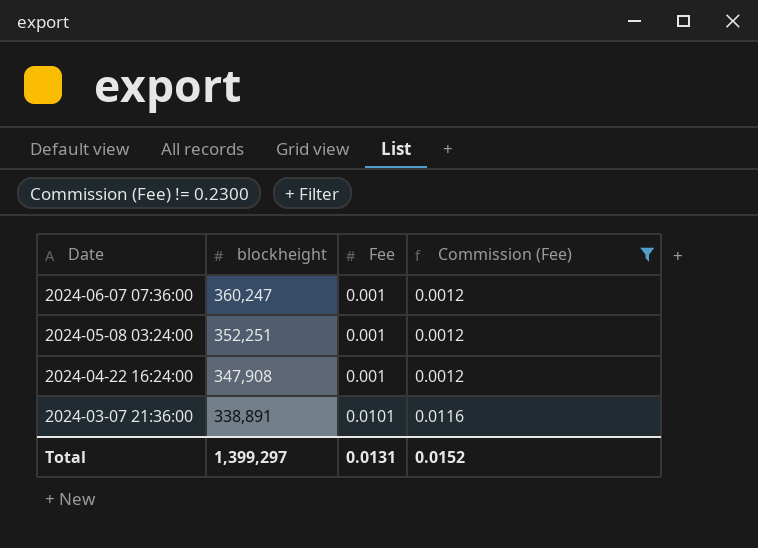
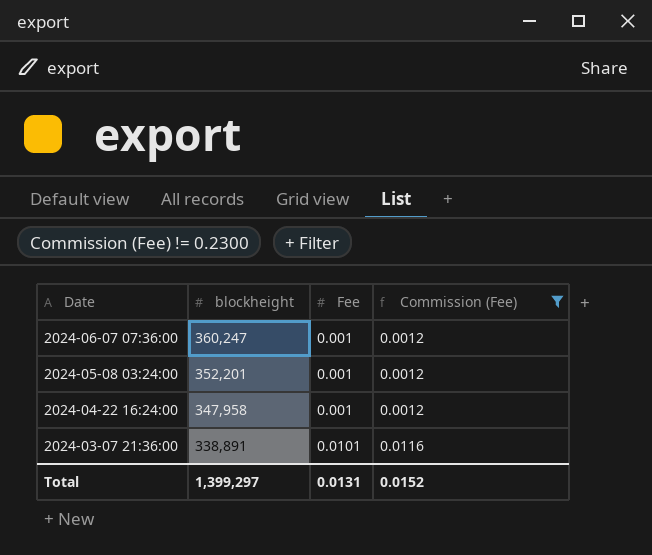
2024-05-08 03:24:00 | blockheight: 352,251 -> 352,201
2024-04-22 16:24:00 | blockheight: 347,908 -> 347,958

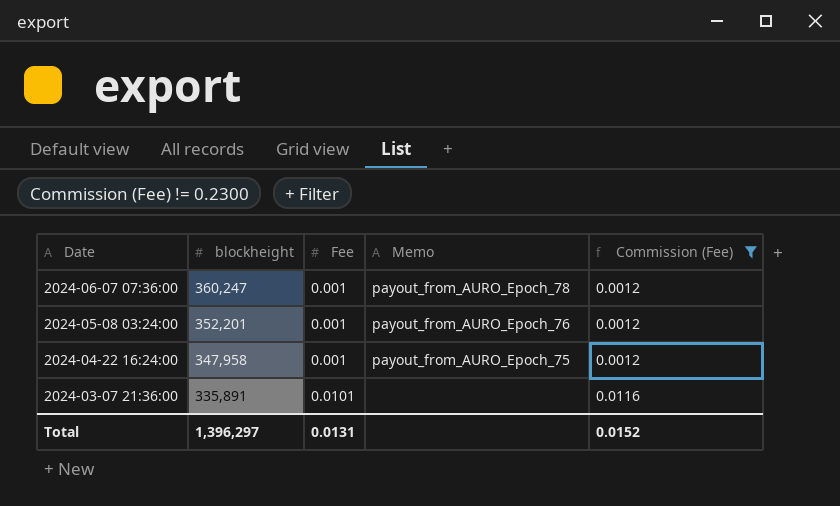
column Memo | position: none -> 4
2024-03-07 21:36:00 | blockheight: 338,891 -> 335,891
Total | blockheight: 1,399,297 -> 1,396,297

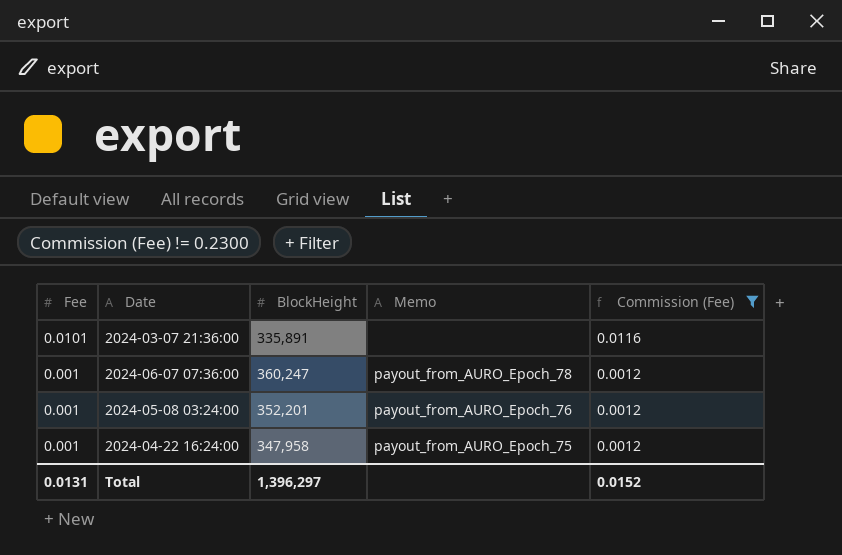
row order: Date descending -> Fee descending
column Fee | position: 3 -> 1
column name: blockheight -> BlockHeight

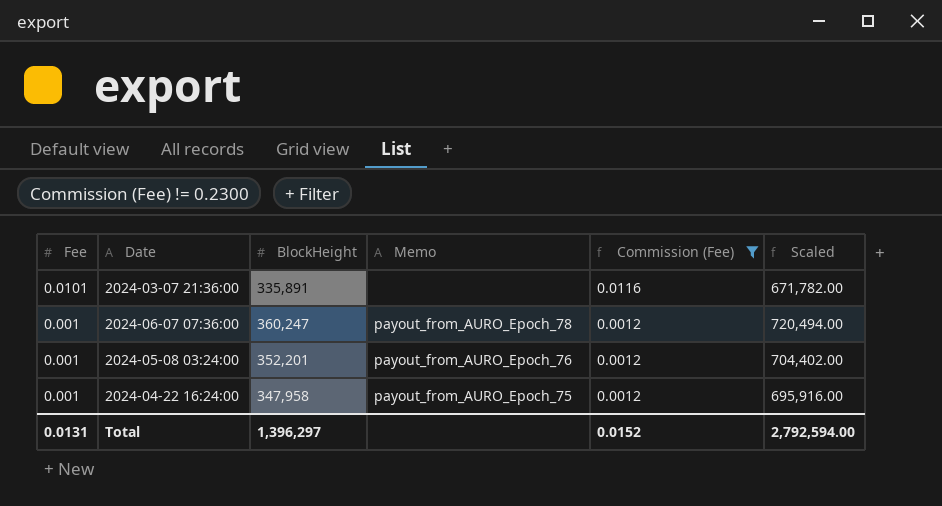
column Scaled | formula: none -> [BlockHeight] * 2

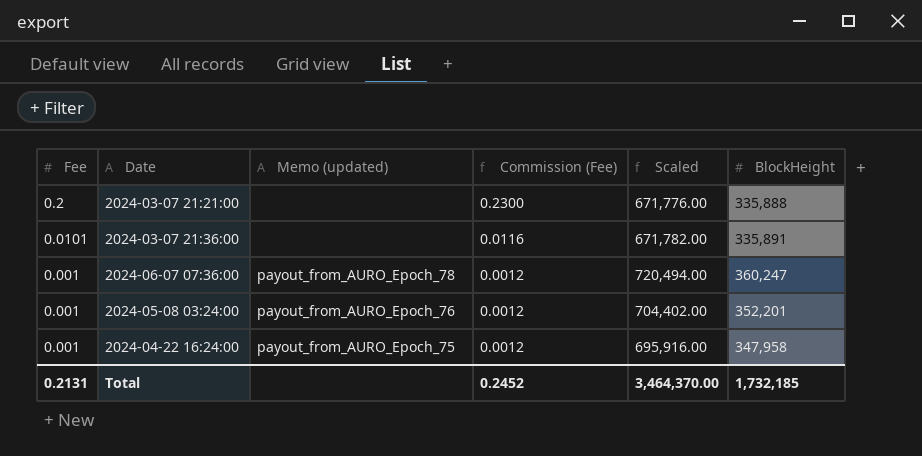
filter: Commission (Fee) != 0.2300 -> none
column name: Memo -> Memo (updated)
column BlockHeight | position: 3 -> 6
Total | Fee: 0.0131 -> 0.2131
Total | Commission (Fee): 0.0152 -> 0.2452
Total | Scaled: 2,792,594.00 -> 3,464,370.00
Total | BlockHeight: 1,396,297 -> 1,732,185

